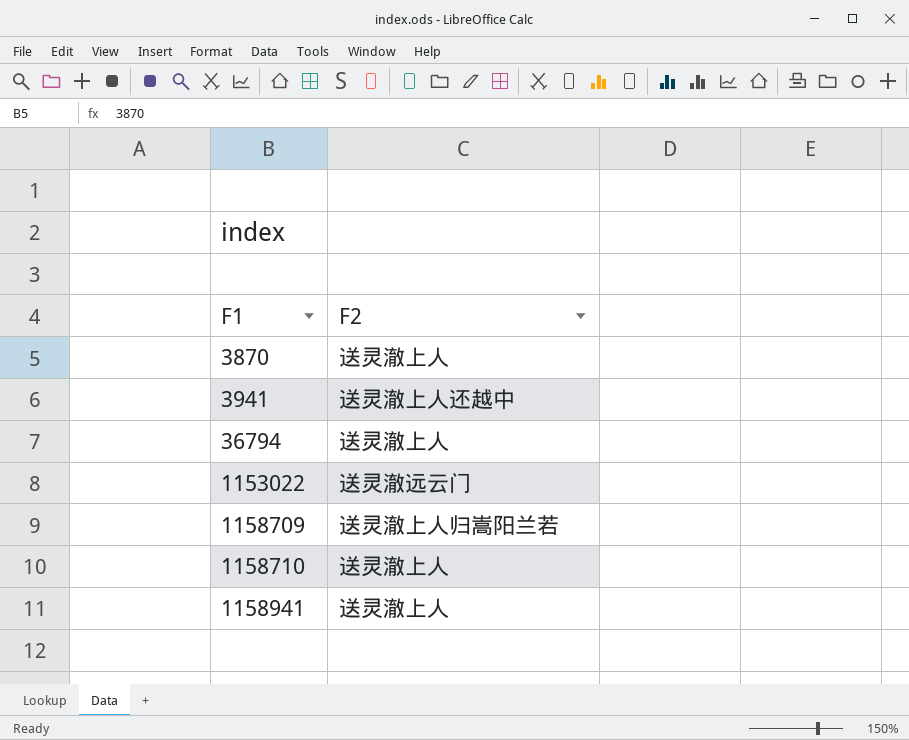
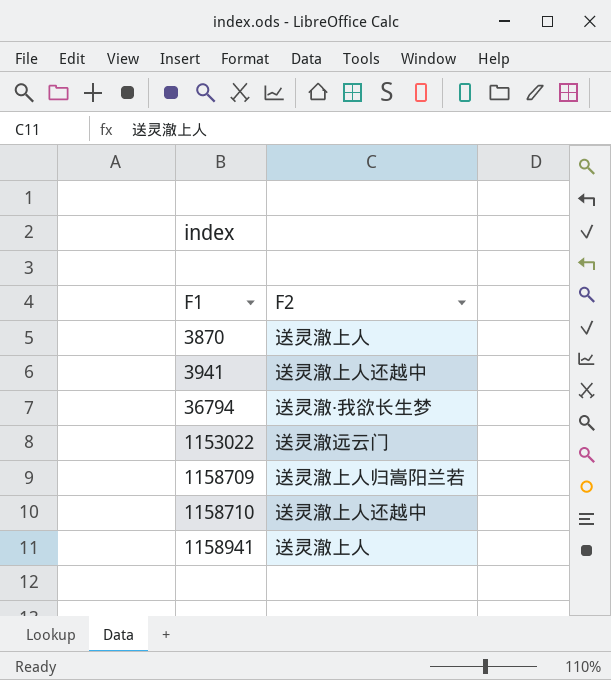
36794 | F2: 送灵澈上人 -> 送灵澈·我欲长生梦
1158710 | F2: 送灵澈上人 -> 送灵澈上人还越中

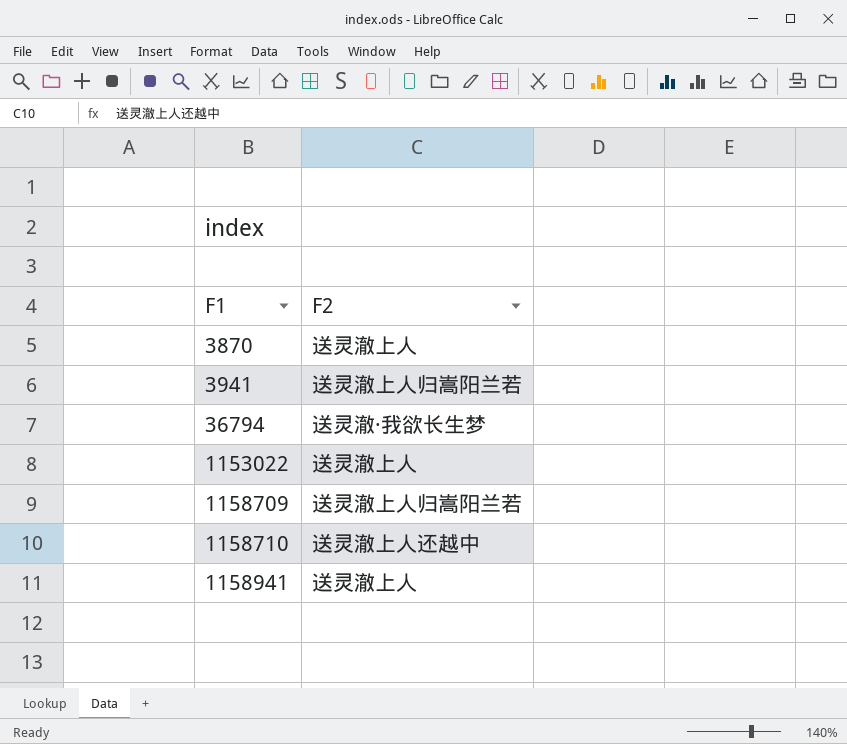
3941 | F2: 送灵澈上人还越中 -> 送灵澈上人归嵩阳兰若
1153022 | F2: 送灵澈远云门 -> 送灵澈上人

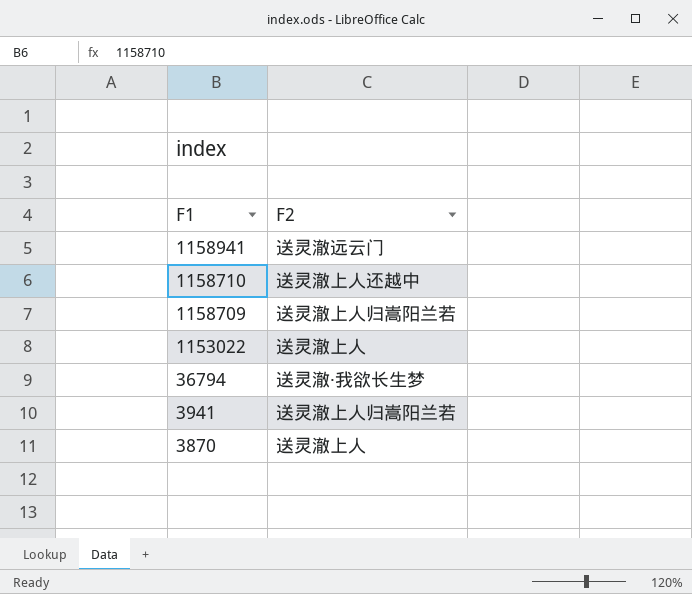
row order: F1 ascending -> F1 descending
1158941 | F2: 送灵澈上人 -> 送灵澈远云门

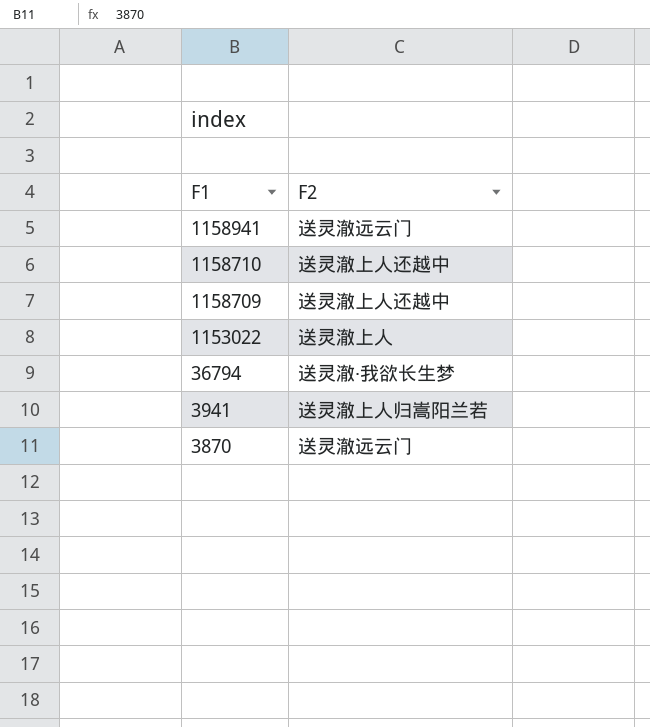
1158709 | F2: 送灵澈上人归嵩阳兰若 -> 送灵澈上人还越中
3870 | F2: 送灵澈上人 -> 送灵澈远云门

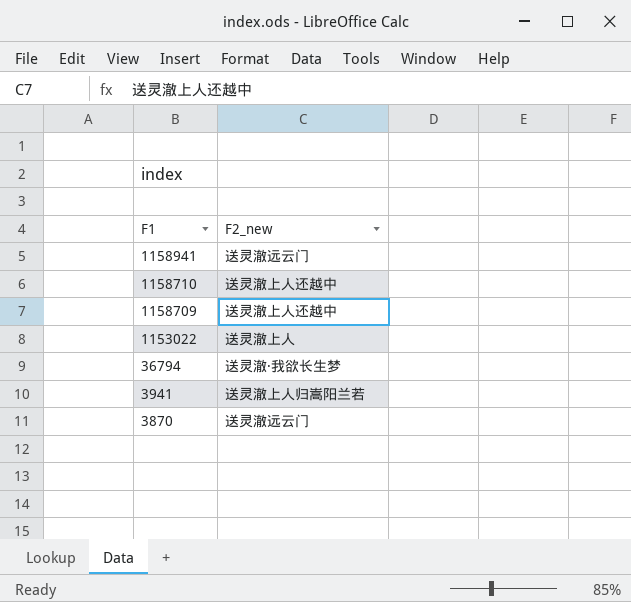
column name: F2 -> F2_new

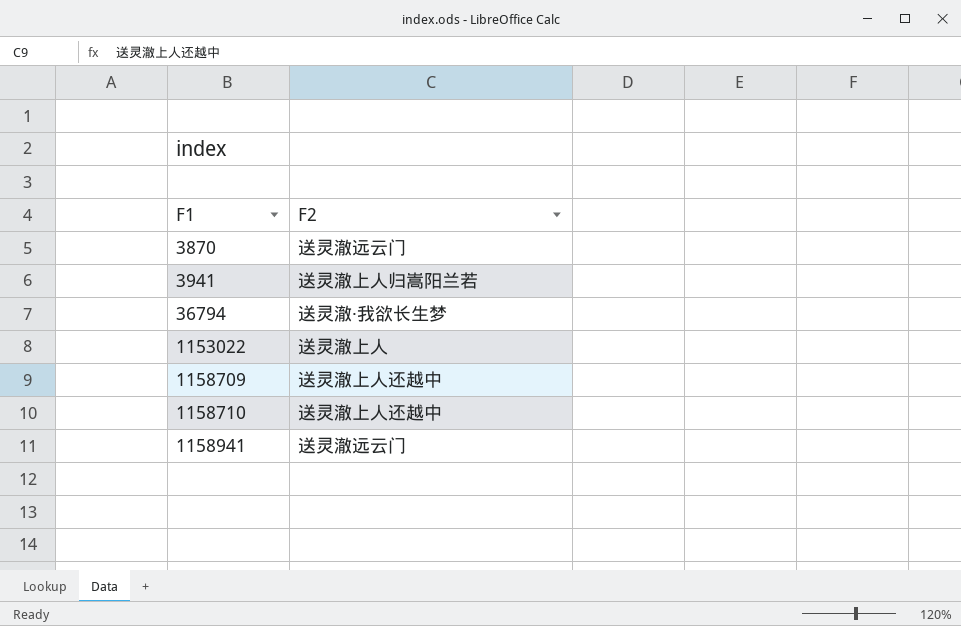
row order: F1 descending -> F1 ascending
column name: F2_new -> F2

